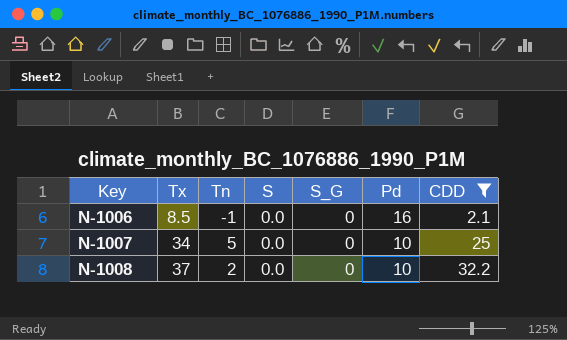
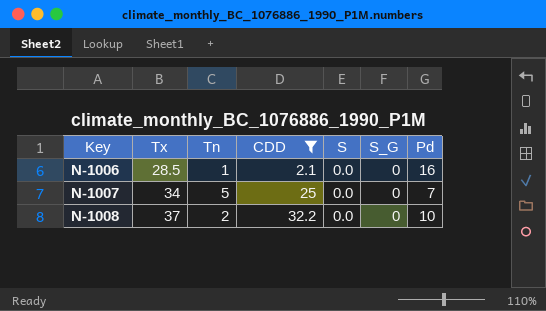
column CDD | position: 7 -> 4
N-1006 | Tx: 8.5 -> 28.5
N-1006 | Tn: -1 -> 1
N-1007 | Pd: 10 -> 7

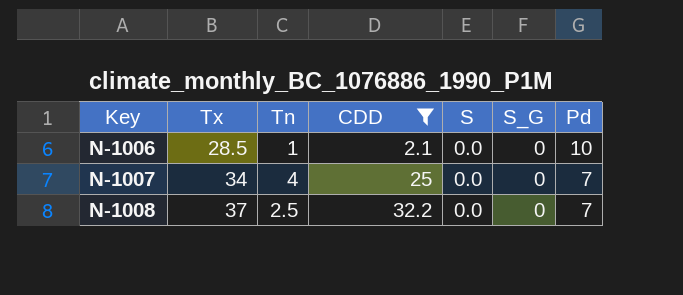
N-1006 | Pd: 16 -> 10
N-1007 | Tn: 5 -> 4
N-1008 | Tn: 2 -> 2.5
N-1008 | Pd: 10 -> 7

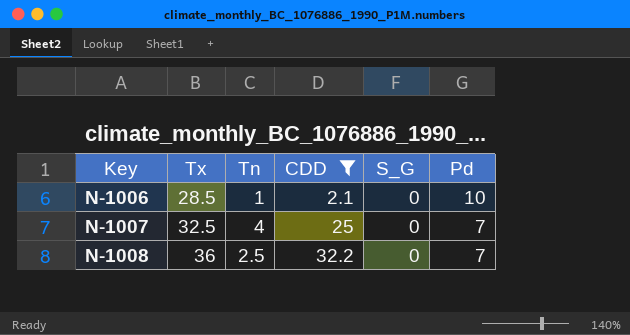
column S | position: 5 -> none
N-1007 | Tx: 34 -> 32.5
N-1008 | Tx: 37 -> 36

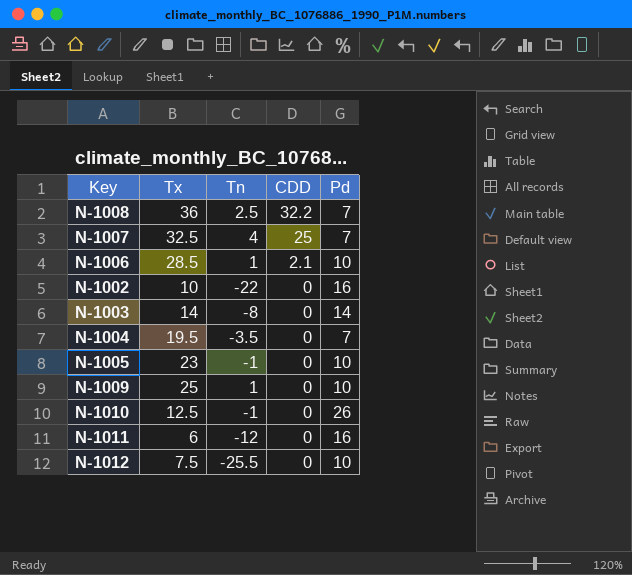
filter: CDD != 0 -> none
row order: Key ascending -> CDD descending
column S_G | position: 5 -> none

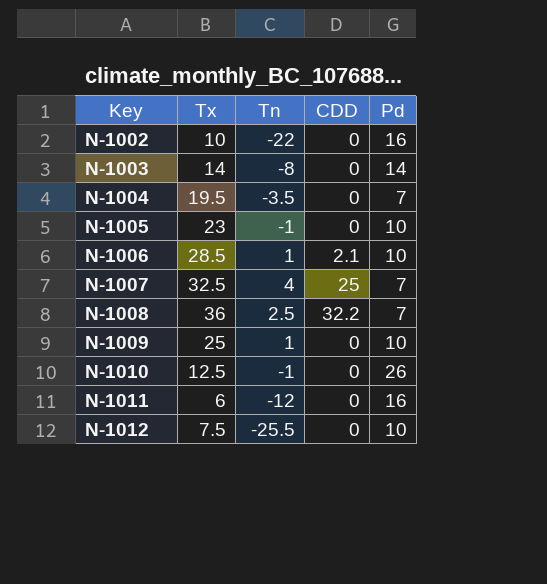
row order: CDD descending -> Key ascending

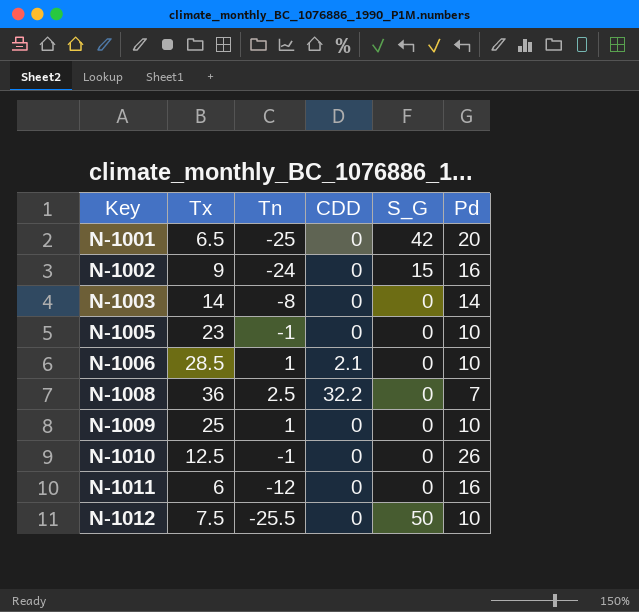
column S_G | position: none -> 5
row N-1004: 19.5 | -3.5 | 0 | 7 -> none
row N-1007: 32.5 | 4 | 25 | 7 -> none
row N-1001: none -> 6.5 | -25 | 0 | 42 | 20
N-1002 | Tx: 10 -> 9
N-1002 | Tn: -22 -> -24

